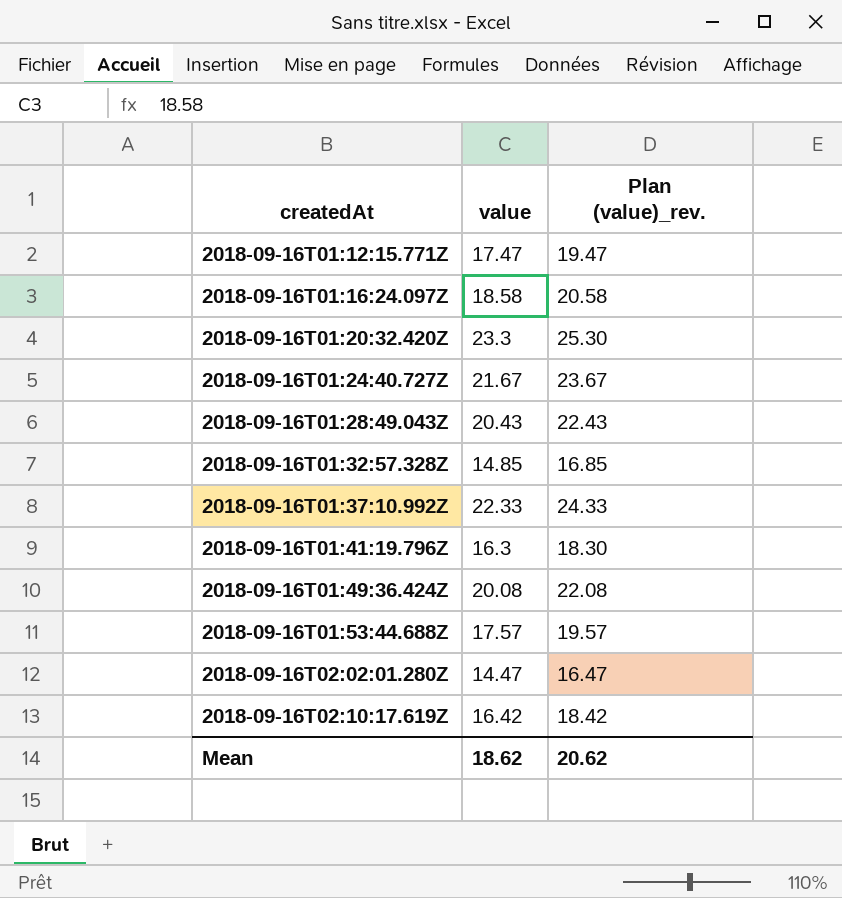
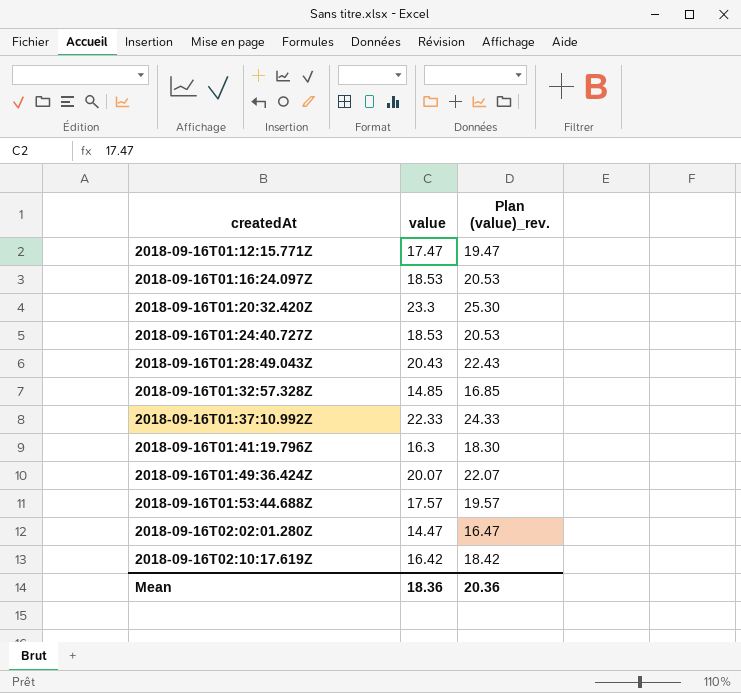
2018-09-16T01:16:24.097Z | value: 18.58 -> 18.53
2018-09-16T01:16:24.097Z | Plan (value)_rev.: 20.58 -> 20.53
2018-09-16T01:24:40.727Z | value: 21.67 -> 18.53
2018-09-16T01:24:40.727Z | Plan (value)_rev.: 23.67 -> 20.53
2018-09-16T01:49:36.424Z | value: 20.08 -> 20.07
2018-09-16T01:49:36.424Z | Plan (value)_rev.: 22.08 -> 22.07
Mean | value: 18.62 -> 18.36
Mean | Plan (value)_rev.: 20.62 -> 20.36

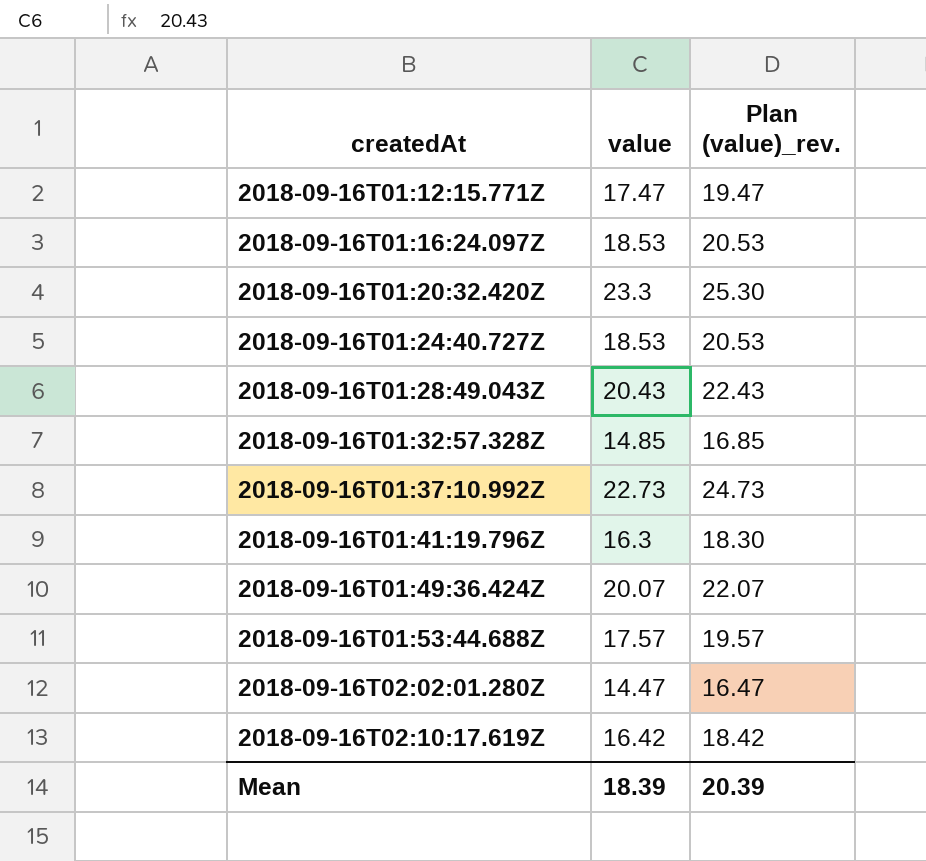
2018-09-16T01:37:10.992Z | value: 22.33 -> 22.73
2018-09-16T01:37:10.992Z | Plan (value)_rev.: 24.33 -> 24.73
Mean | value: 18.36 -> 18.39
Mean | Plan (value)_rev.: 20.36 -> 20.39

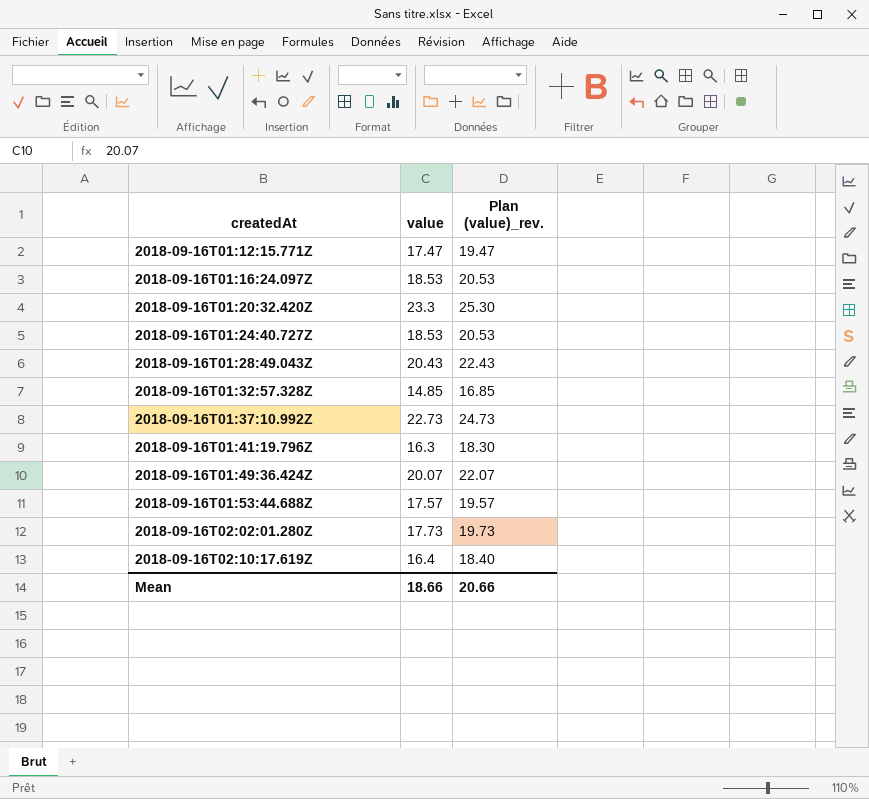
2018-09-16T02:02:01.280Z | value: 14.47 -> 17.73
2018-09-16T02:02:01.280Z | Plan (value)_rev.: 16.47 -> 19.73
2018-09-16T02:10:17.619Z | value: 16.42 -> 16.4
2018-09-16T02:10:17.619Z | Plan (value)_rev.: 18.42 -> 18.40
Mean | value: 18.39 -> 18.66
Mean | Plan (value)_rev.: 20.39 -> 20.66

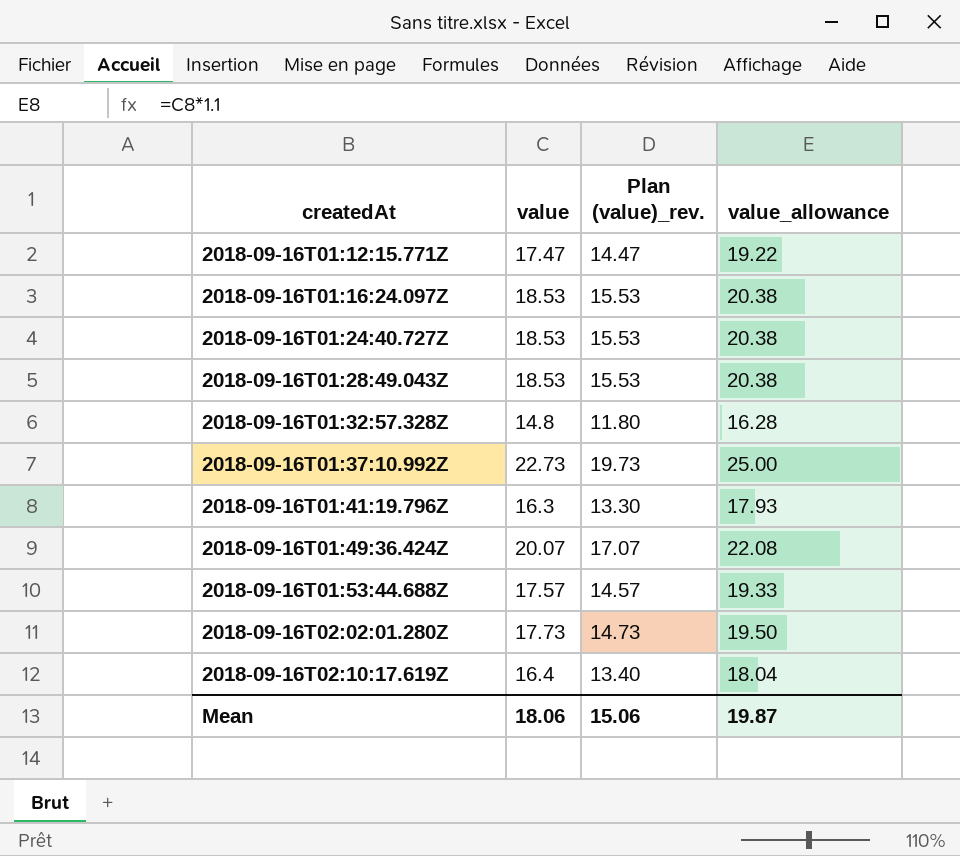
column Plan (value)_rev. | formula: [value] + 2 -> [value] - 3
column value_allowance | formula: none -> [value] * 1.1
row 2018-09-16T01:20:32.420Z: 23.3 | 25.30 -> none
2018-09-16T01:28:49.043Z | value: 20.43 -> 18.53
2018-09-16T01:32:57.328Z | value: 14.85 -> 14.8
Mean | value: 18.66 -> 18.06
Mean | Plan (value)_rev.: 20.66 -> 15.06

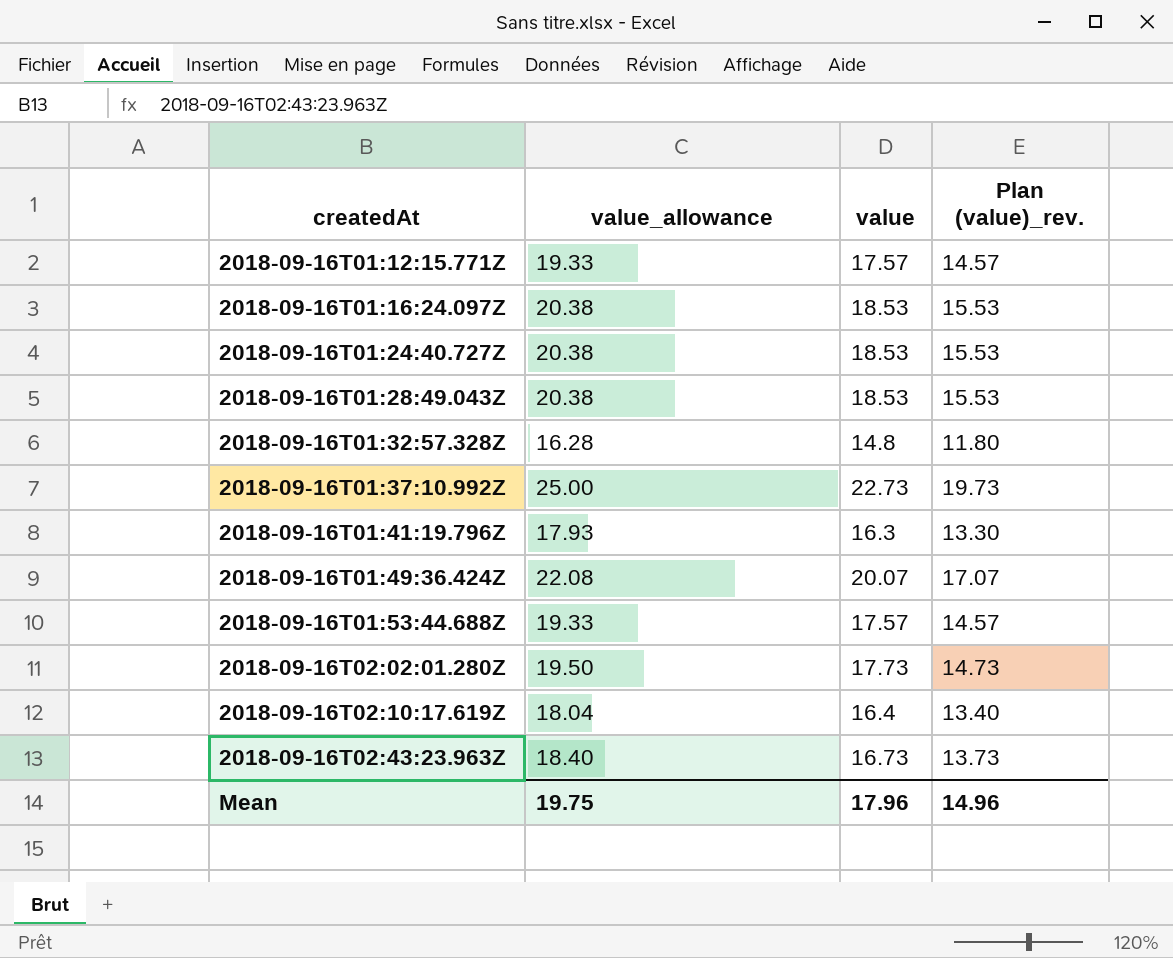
column value_allowance | position: 4 -> 2
2018-09-16T01:12:15.771Z | value_allowance: 19.22 -> 19.33
2018-09-16T01:12:15.771Z | value: 17.47 -> 17.57
2018-09-16T01:12:15.771Z | Plan (value)_rev.: 14.47 -> 14.57
row 2018-09-16T02:43:23.963Z: none -> 18.40 | 16.73 | 13.73
Mean | value_allowance: 19.87 -> 19.75
Mean | value: 18.06 -> 17.96
Mean | Plan (value)_rev.: 15.06 -> 14.96

